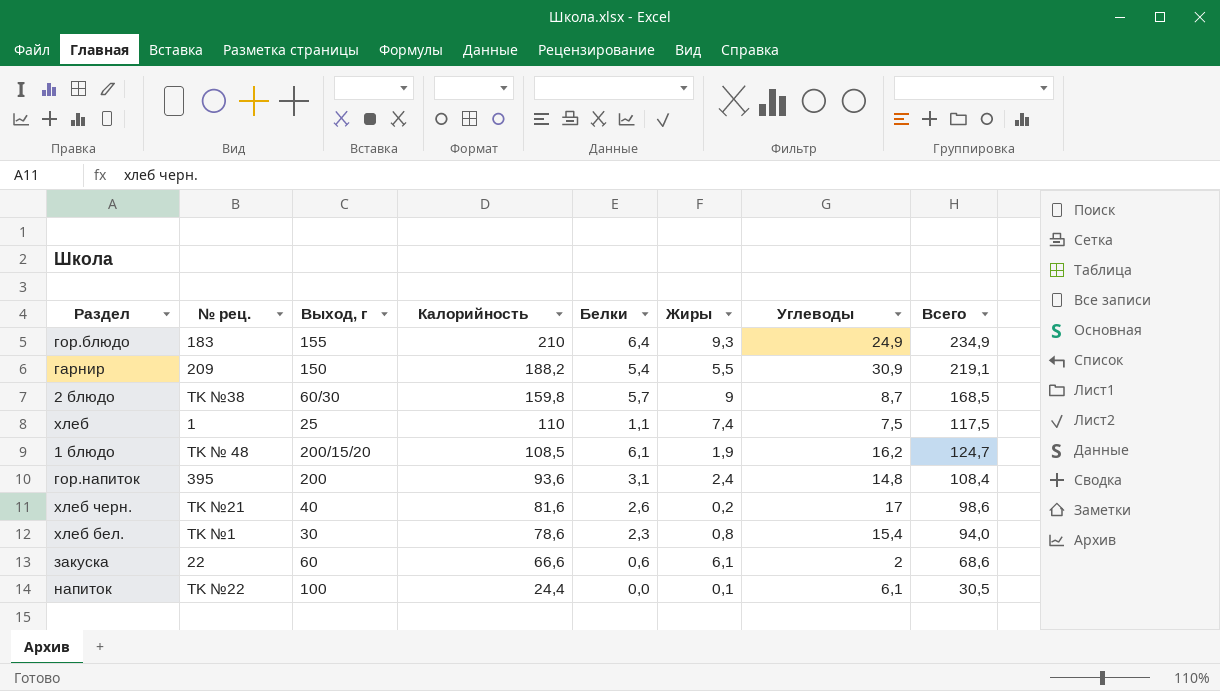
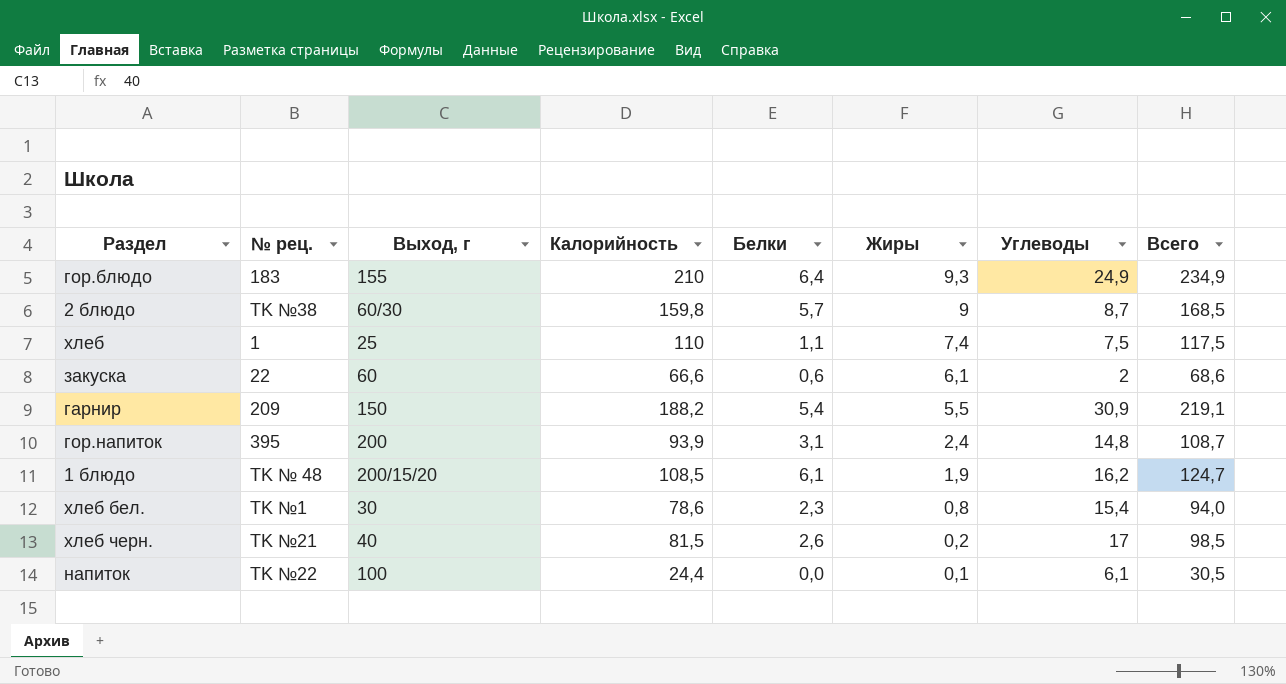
row order: Калорийность descending -> Жиры descending
гор.напиток | Калорийность: 93,6 -> 93,9
гор.напиток | Всего: 108,4 -> 108,7
хлеб черн. | Калорийность: 81,6 -> 81,5
хлеб черн. | Всего: 98,6 -> 98,5

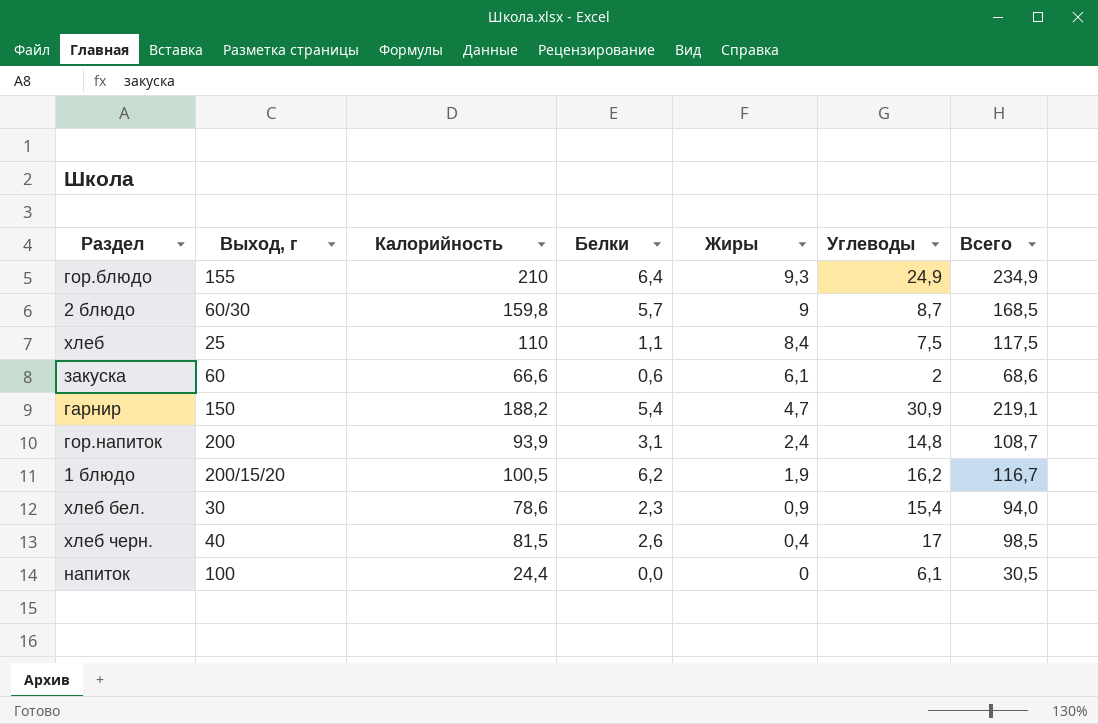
column № рец. | position: 2 -> none
хлеб | Жиры: 7,4 -> 8,4
гарнир | Жиры: 5,5 -> 4,7
1 блюдо | Калорийность: 108,5 -> 100,5
1 блюдо | Белки: 6,1 -> 6,2
1 блюдо | Всего: 124,7 -> 116,7
хлеб бел. | Жиры: 0,8 -> 0,9
хлеб черн. | Жиры: 0,2 -> 0,4
напиток | Жиры: 0,1 -> 0

